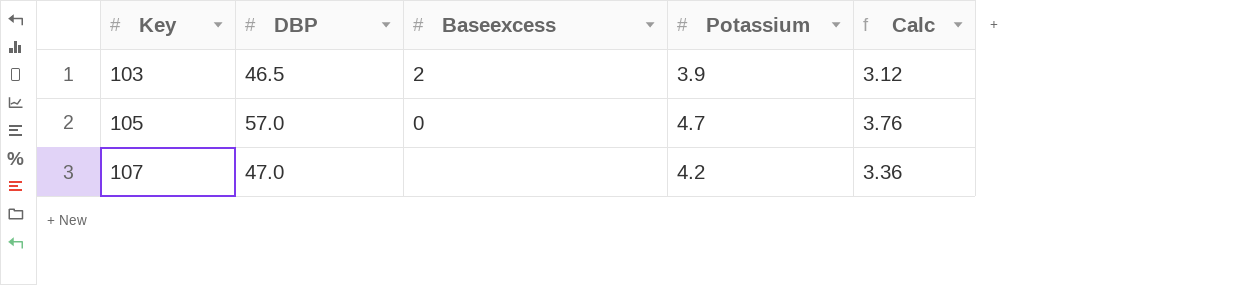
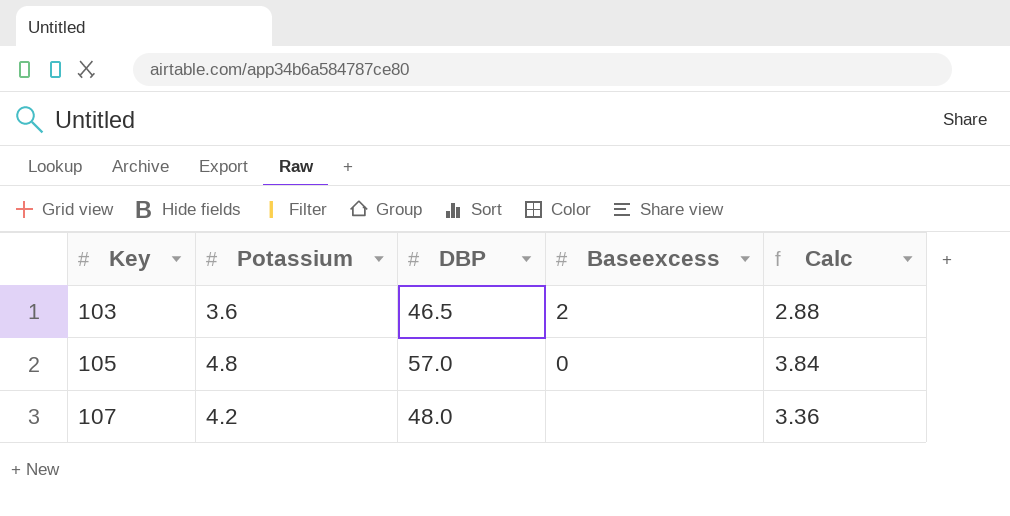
column Potassium | position: 4 -> 2
103 | Potassium: 3.9 -> 3.6
103 | Calc: 3.12 -> 2.88
105 | Potassium: 4.7 -> 4.8
105 | Calc: 3.76 -> 3.84
107 | DBP: 47.0 -> 48.0

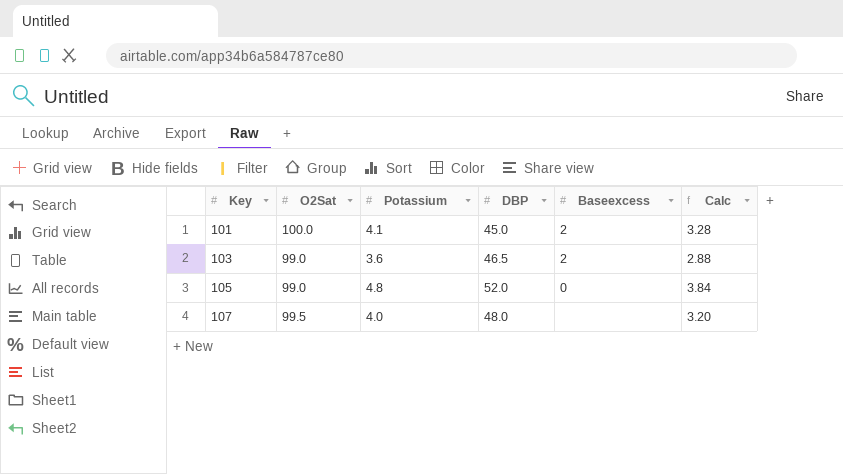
column O2Sat | position: none -> 2
row 101: none -> 100.0 | 4.1 | 45.0 | 2 | 3.28
105 | DBP: 57.0 -> 52.0
107 | Potassium: 4.2 -> 4.0
107 | Calc: 3.36 -> 3.20

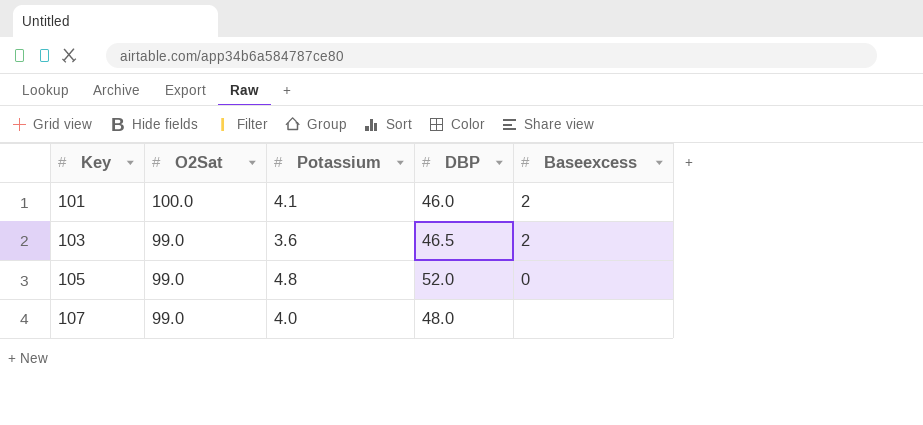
column Calc | formula: [Potassium] * 0.8 -> none
101 | DBP: 45.0 -> 46.0
107 | O2Sat: 99.5 -> 99.0

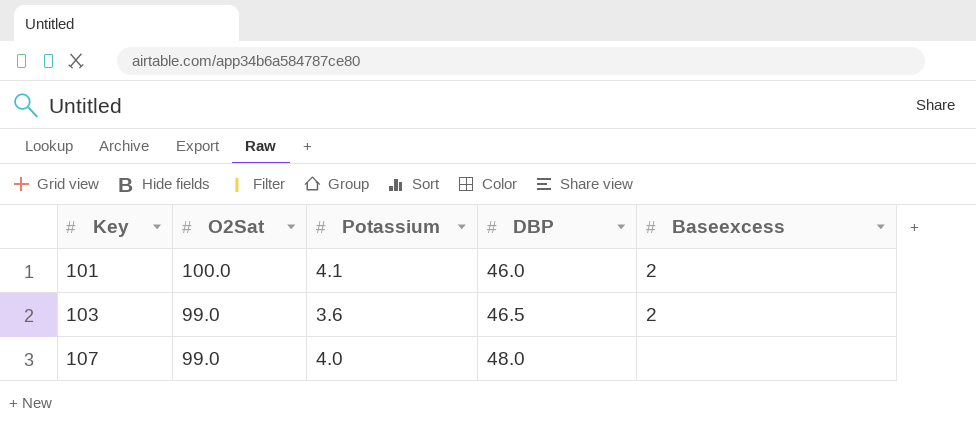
row 105: 99.0 | 4.8 | 52.0 | 0 -> none

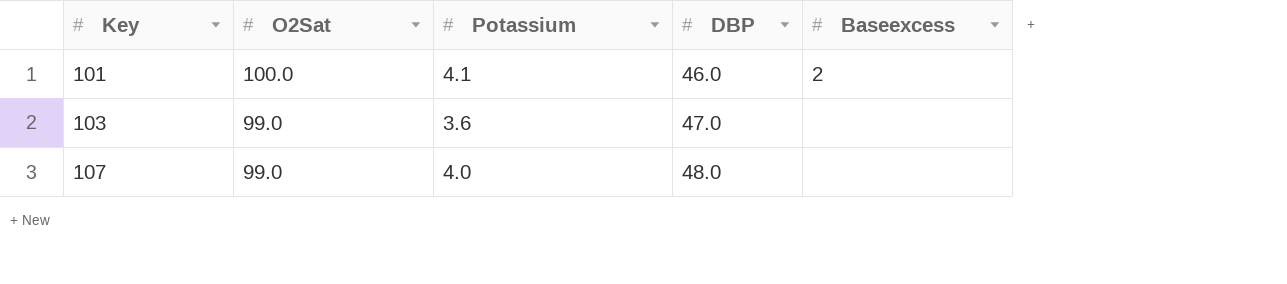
103 | DBP: 46.5 -> 47.0
103 | Baseexcess: 2 -> none

